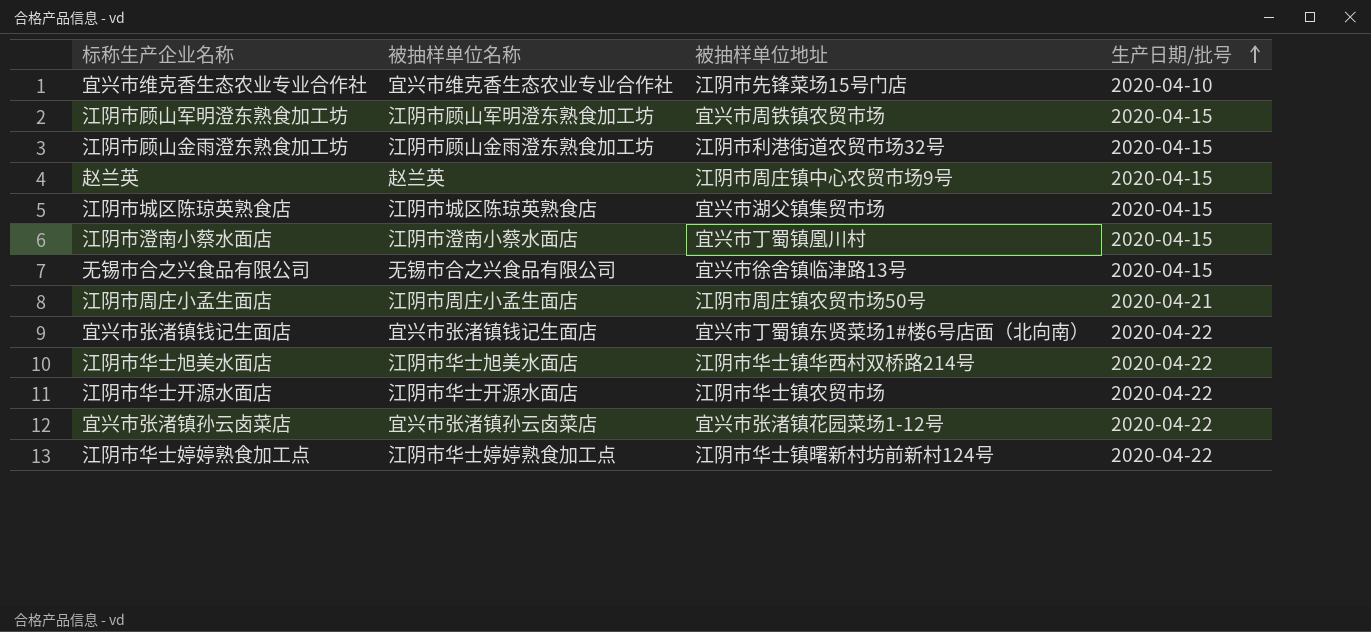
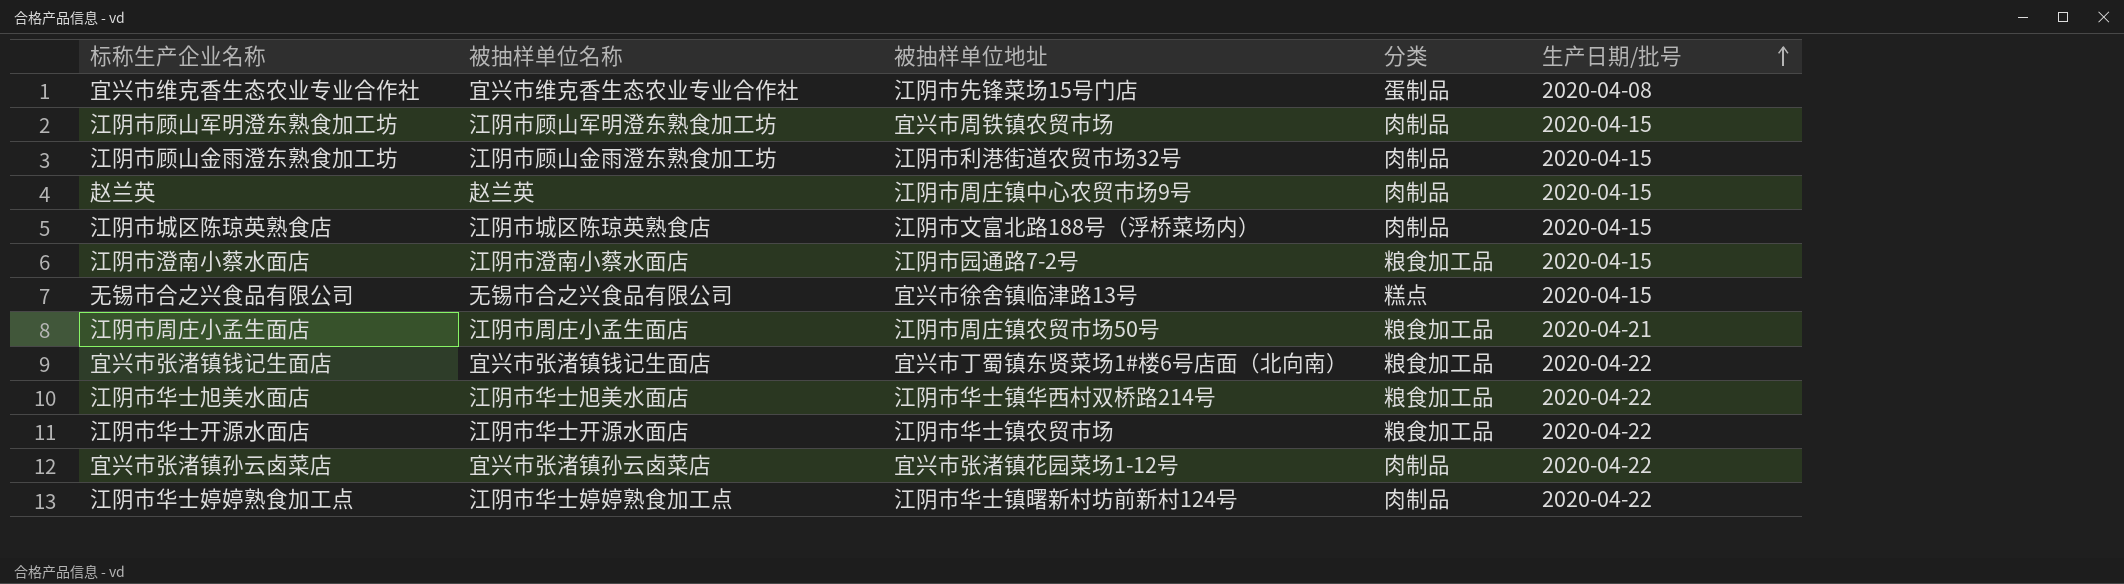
column 分类 | position: none -> 4
宜兴市维克香生态农业专业合作社 | 生产日期/批号: 2020-04-10 -> 2020-04-08
江阴市城区陈琼英熟食店 | 被抽样单位地址: 宜兴市湖父镇集贸市场 -> 江阴市文富北路188号（浮桥菜场内）
江阴市澄南小蔡水面店 | 被抽样单位地址: 宜兴市丁蜀镇凰川村 -> 江阴市园通路7-2号

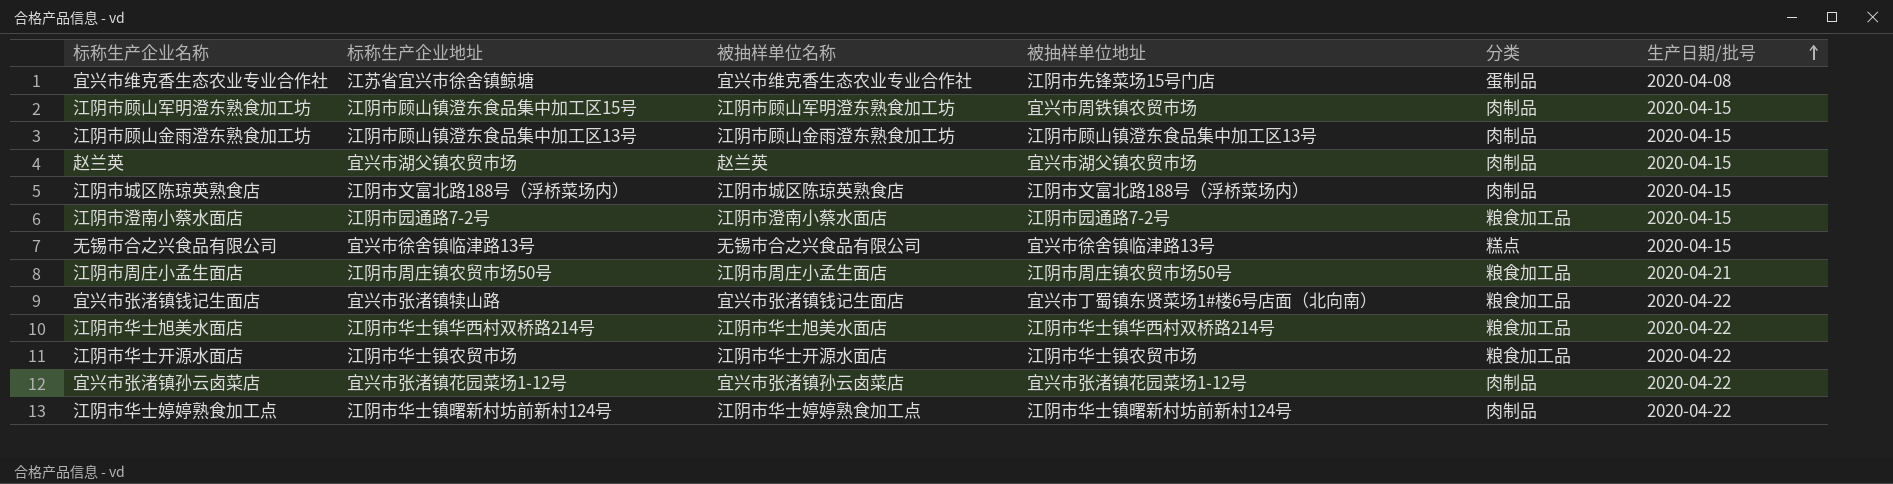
column 标称生产企业地址 | position: none -> 2
江阴市顾山金雨澄东熟食加工坊 | 被抽样单位地址: 江阴市利港街道农贸市场32号 -> 江阴市顾山镇澄东食品集中加工区13号
赵兰英 | 被抽样单位地址: 江阴市周庄镇中心农贸市场9号 -> 宜兴市湖父镇农贸市场

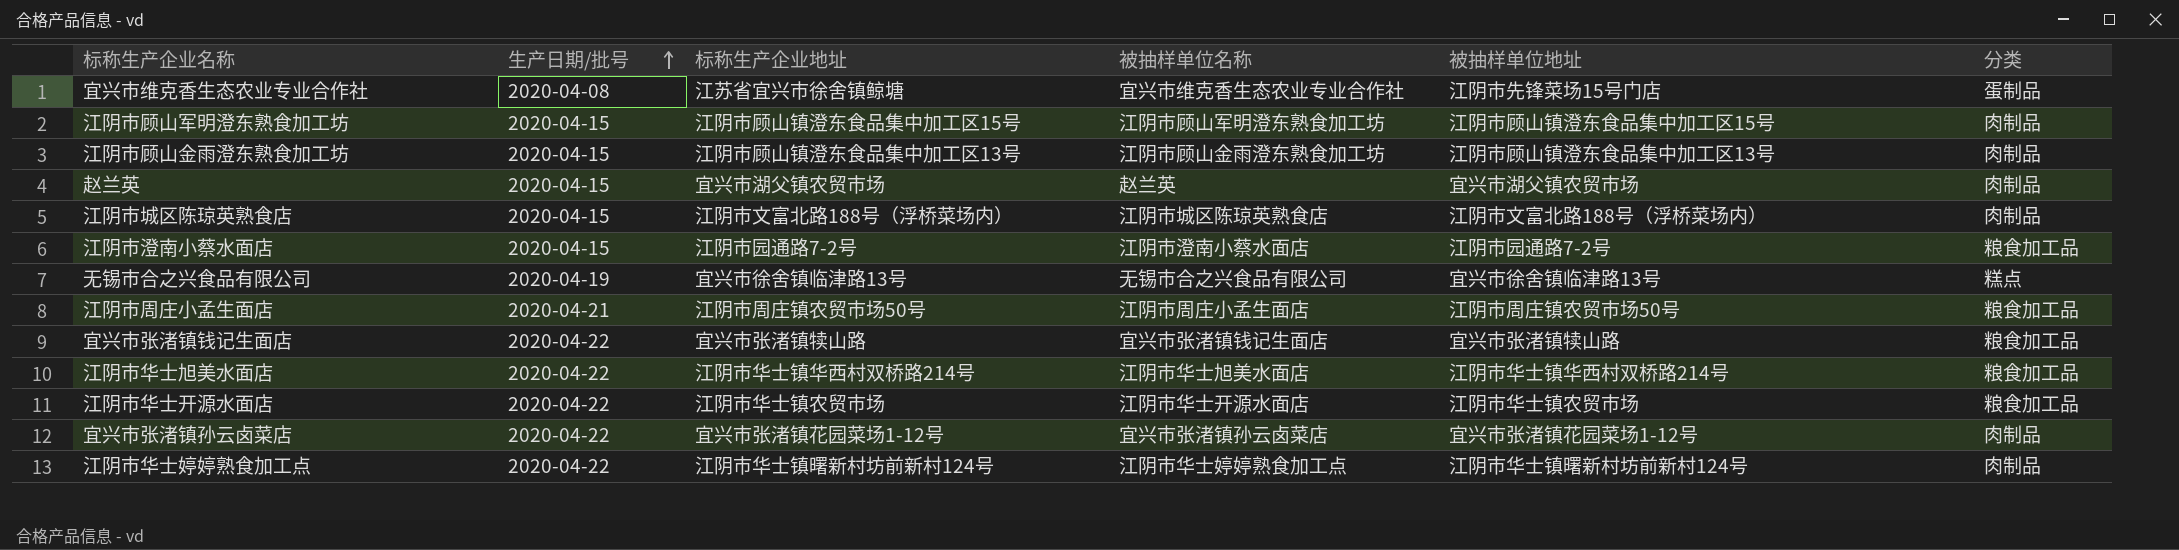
column 生产日期/批号 | position: 6 -> 2
江阴市顾山军明澄东熟食加工坊 | 被抽样单位地址: 宜兴市周铁镇农贸市场 -> 江阴市顾山镇澄东食品集中加工区15号
无锡市合之兴食品有限公司 | 生产日期/批号: 2020-04-15 -> 2020-04-19
宜兴市张渚镇钱记生面店 | 被抽样单位地址: 宜兴市丁蜀镇东贤菜场1#楼6号店面（北向南） -> 宜兴市张渚镇犊山路

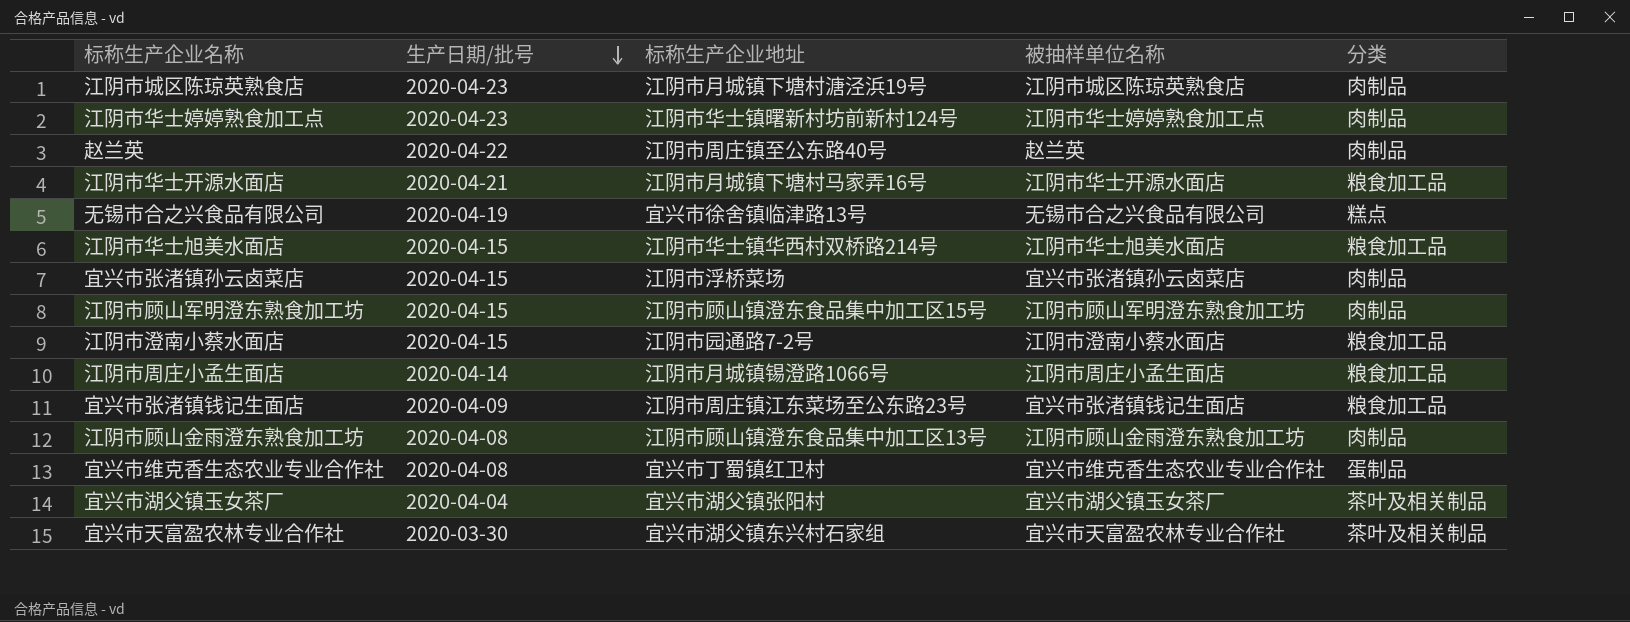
row order: 生产日期/批号 ascending -> 生产日期/批号 descending
column 被抽样单位地址 | position: 5 -> none
江阴市城区陈琼英熟食店 | 生产日期/批号: 2020-04-15 -> 2020-04-23
江阴市城区陈琼英熟食店 | 标称生产企业地址: 江阴市文富北路188号（浮桥菜场内） -> 江阴市月城镇下塘村溏泾浜19号
江阴市华士婷婷熟食加工点 | 生产日期/批号: 2020-04-22 -> 2020-04-23
赵兰英 | 生产日期/批号: 2020-04-15 -> 2020-04-22
赵兰英 | 标称生产企业地址: 宜兴市湖父镇农贸市场 -> 江阴市周庄镇至公东路40号
江阴市华士开源水面店 | 生产日期/批号: 2020-04-22 -> 2020-04-21
江阴市华士开源水面店 | 标称生产企业地址: 江阴市华士镇农贸市场 -> 江阴市月城镇下塘村马家弄16号
江阴市华士旭美水面店 | 生产日期/批号: 2020-04-22 -> 2020-04-15
宜兴市张渚镇孙云卤菜店 | 生产日期/批号: 2020-04-22 -> 2020-04-15
宜兴市张渚镇孙云卤菜店 | 标称生产企业地址: 宜兴市张渚镇花园菜场1-12号 -> 江阴市浮桥菜场
江阴市周庄小孟生面店 | 生产日期/批号: 2020-04-21 -> 2020-04-14
江阴市周庄小孟生面店 | 标称生产企业地址: 江阴市周庄镇农贸市场50号 -> 江阴市月城镇锡澄路1066号
宜兴市张渚镇钱记生面店 | 生产日期/批号: 2020-04-22 -> 2020-04-09
宜兴市张渚镇钱记生面店 | 标称生产企业地址: 宜兴市张渚镇犊山路 -> 江阴市周庄镇江东菜场至公东路23号
江阴市顾山金雨澄东熟食加工坊 | 生产日期/批号: 2020-04-15 -> 2020-04-08
宜兴市维克香生态农业专业合作社 | 标称生产企业地址: 江苏省宜兴市徐舍镇鲸塘 -> 宜兴市丁蜀镇红卫村
row 宜兴市湖父镇玉女茶厂: none -> 2020-04-04 | 宜兴市湖父镇张阳村 | 宜兴市湖父镇玉女茶厂 | 茶叶及相关制品
row 宜兴市天富盈农林专业合作社: none -> 2020-03-30 | 宜兴市湖父镇东兴村石家组 | 宜兴市天富盈农林专业合作社 | 茶叶及相关制品

